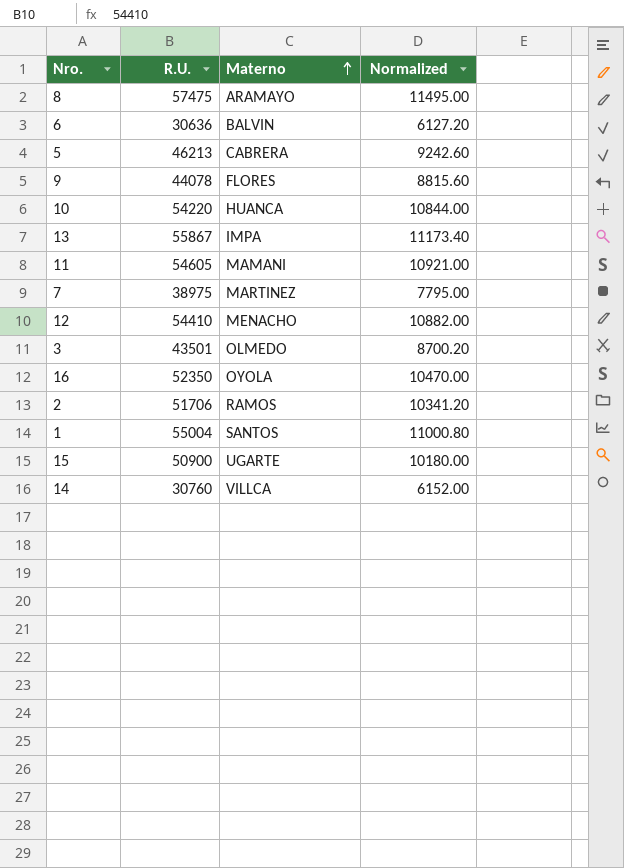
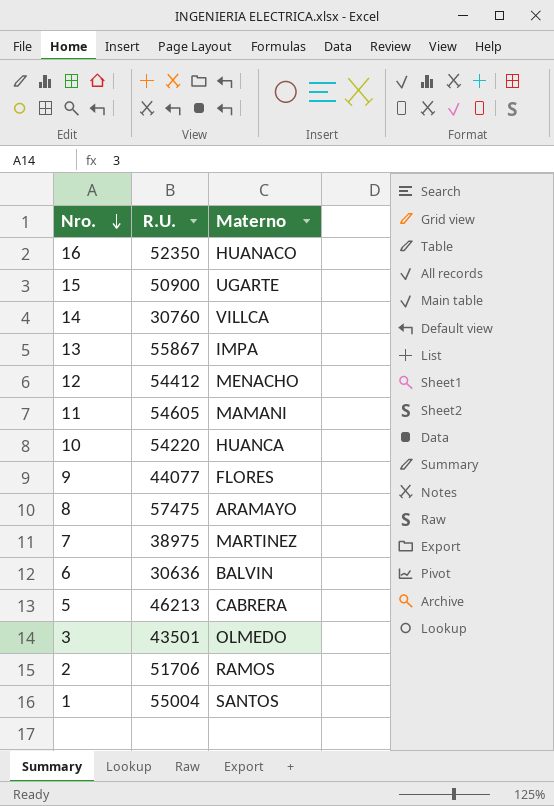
row order: Materno ascending -> Nro. descending
column Normalized | formula: [R.U.] * 0.2 -> none
16 | Materno: OYOLA -> HUANACO
12 | R.U.: 54410 -> 54412
9 | R.U.: 44078 -> 44077

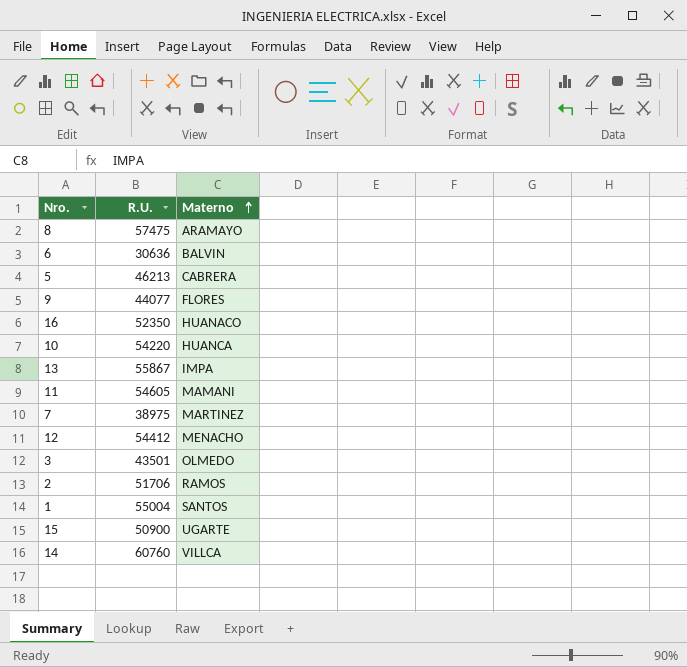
row order: Nro. descending -> Materno ascending
14 | R.U.: 30760 -> 60760

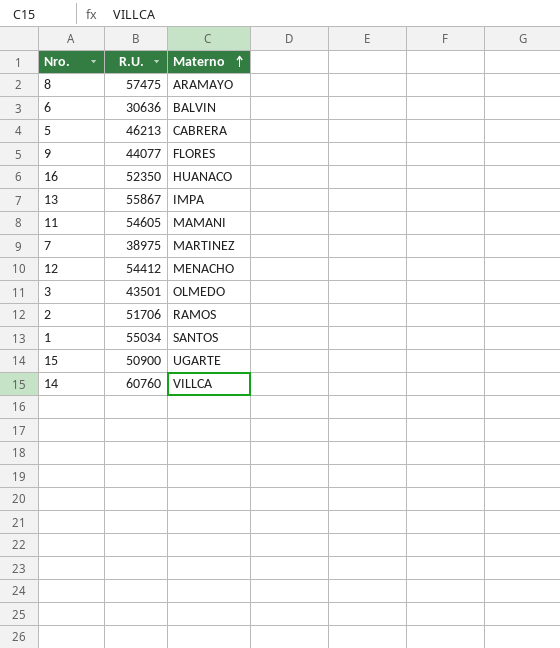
row 10: 54220 | HUANCA -> none
1 | R.U.: 55004 -> 55034

